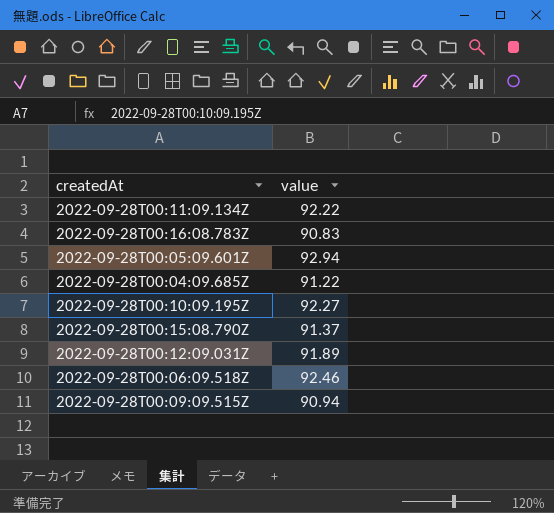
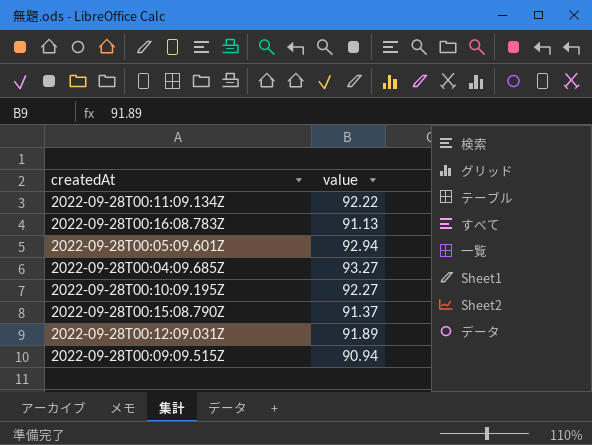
row 2022-09-28T00:06:09.518Z: 92.46 -> none
2022-09-28T00:16:08.783Z | value: 90.83 -> 91.13
2022-09-28T00:04:09.685Z | value: 91.22 -> 93.27

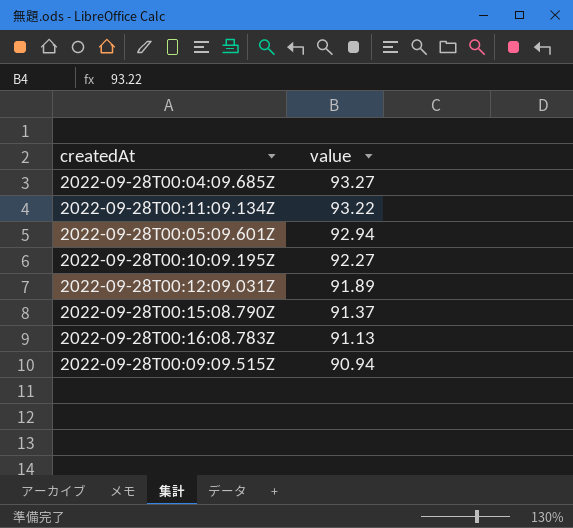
row order: none -> value descending
2022-09-28T00:11:09.134Z | value: 92.22 -> 93.22

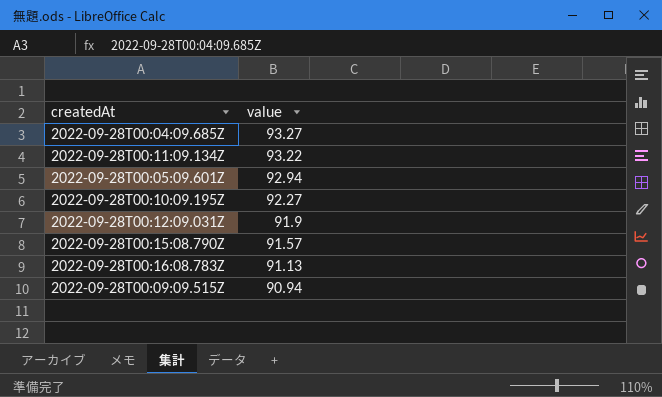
2022-09-28T00:12:09.031Z | value: 91.89 -> 91.9
2022-09-28T00:15:08.790Z | value: 91.37 -> 91.57

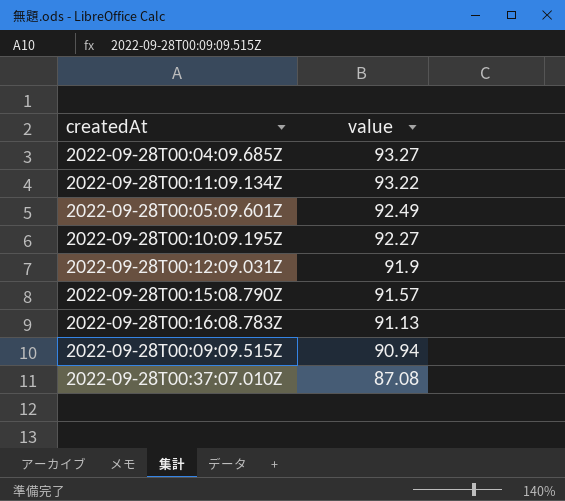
2022-09-28T00:05:09.601Z | value: 92.94 -> 92.49
row 2022-09-28T00:37:07.010Z: none -> 87.08

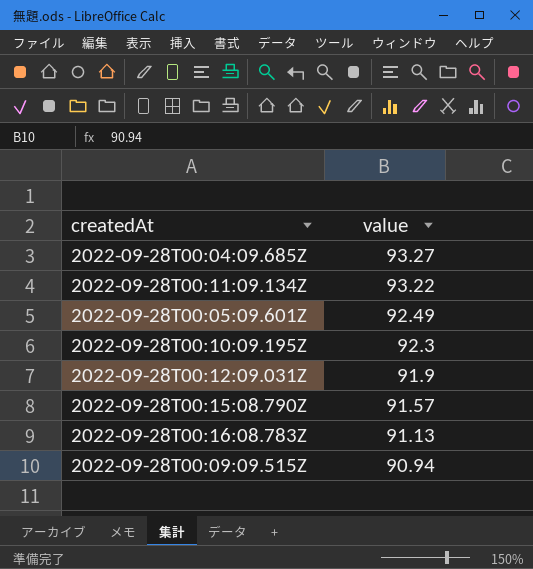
row 2022-09-28T00:37:07.010Z: 87.08 -> none
2022-09-28T00:10:09.195Z | value: 92.27 -> 92.3

